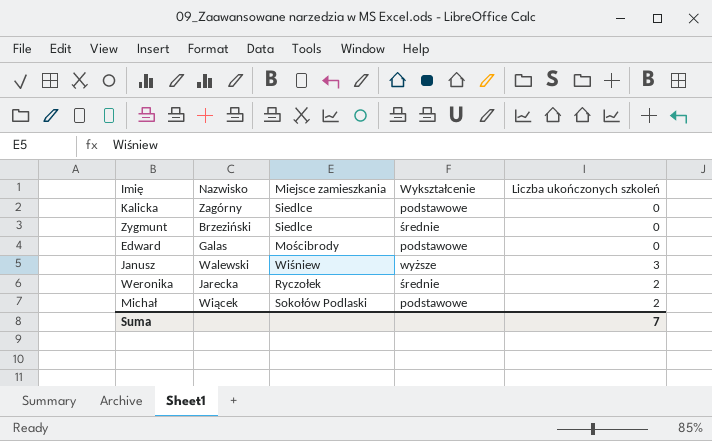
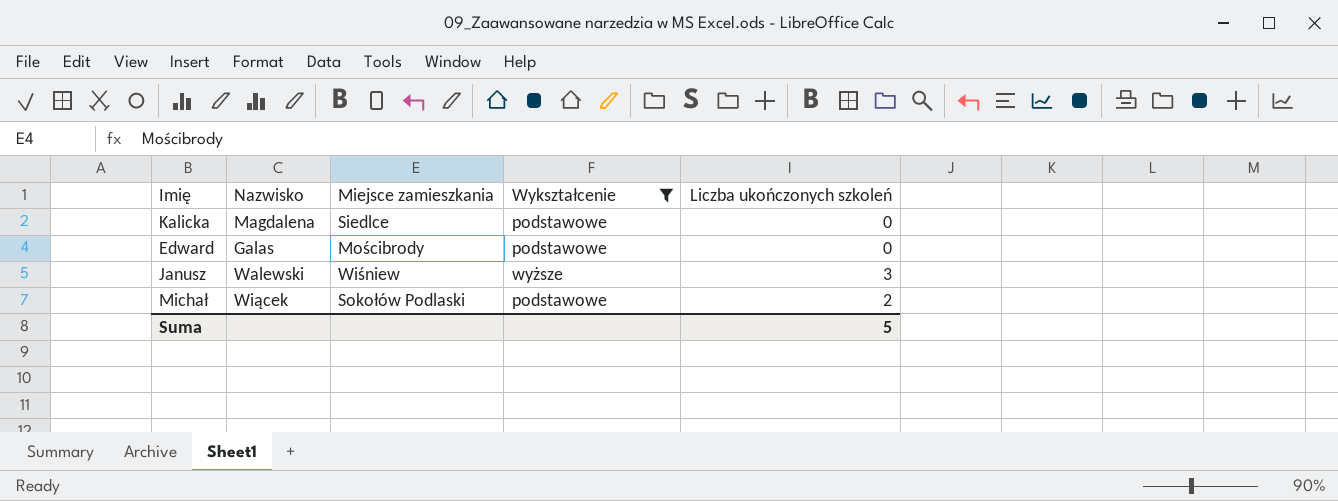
filter: none -> Wykształcenie != średnie
Kalicka | Nazwisko: Zagórny -> Magdalena
Suma | Liczba ukończonych szkoleń: 7 -> 5

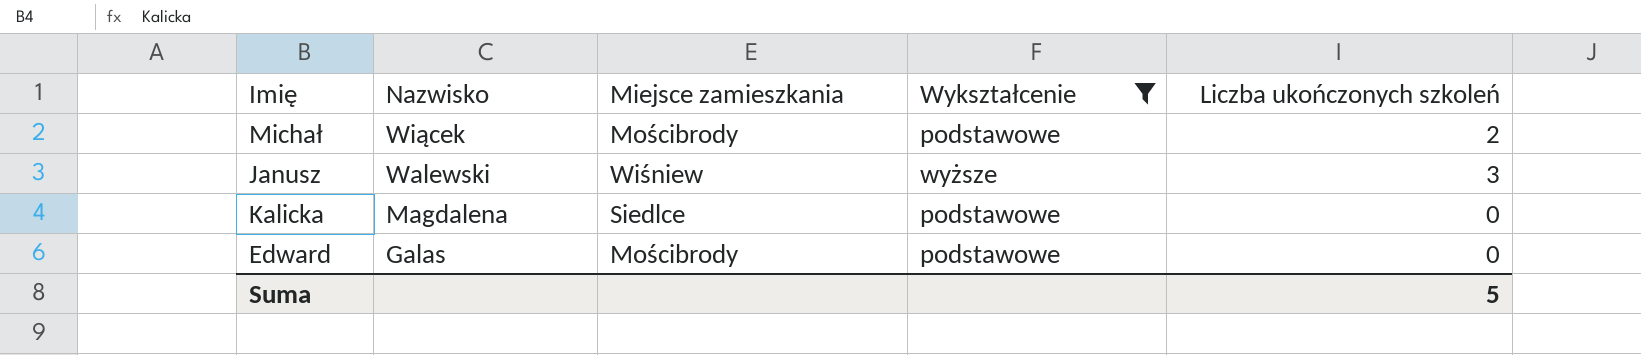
row order: none -> Nazwisko descending
Michał | Miejsce zamieszkania: Sokołów Podlaski -> Mościbrody

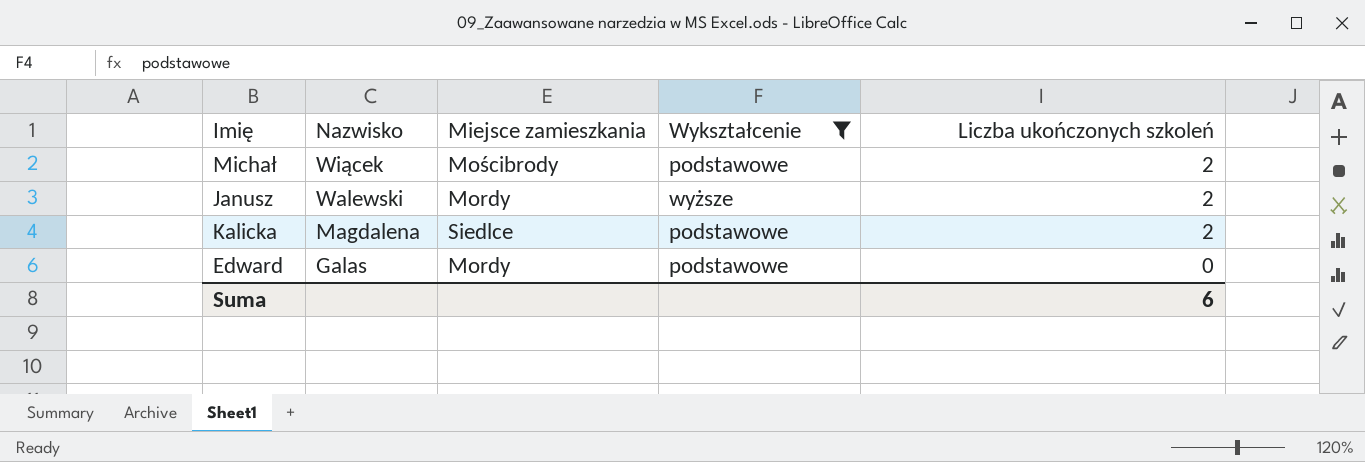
Janusz | Miejsce zamieszkania: Wiśniew -> Mordy
Janusz | Liczba ukończonych szkoleń: 3 -> 2
Kalicka | Liczba ukończonych szkoleń: 0 -> 2
Edward | Miejsce zamieszkania: Mościbrody -> Mordy
Suma | Liczba ukończonych szkoleń: 5 -> 6

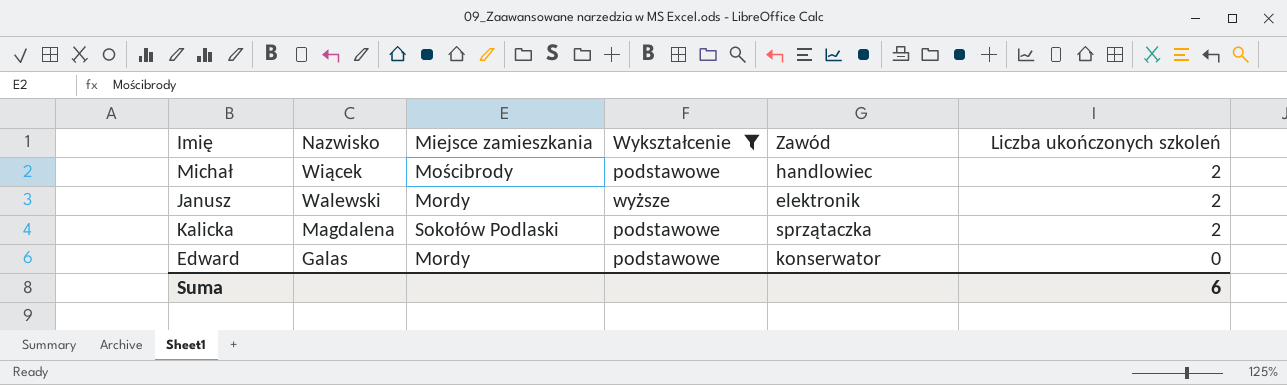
column Zawód | position: none -> 5
Kalicka | Miejsce zamieszkania: Siedlce -> Sokołów Podlaski

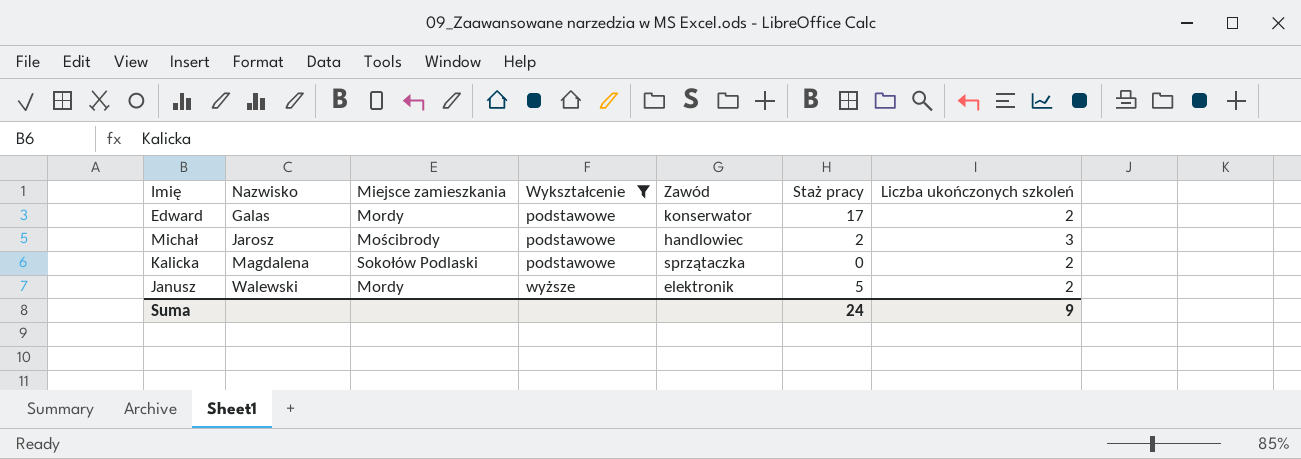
row order: Nazwisko descending -> Nazwisko ascending
column Staż pracy | position: none -> 6
Edward | Liczba ukończonych szkoleń: 0 -> 2
Michał | Nazwisko: Wiącek -> Jarosz
Michał | Liczba ukończonych szkoleń: 2 -> 3
Suma | Liczba ukończonych szkoleń: 6 -> 9

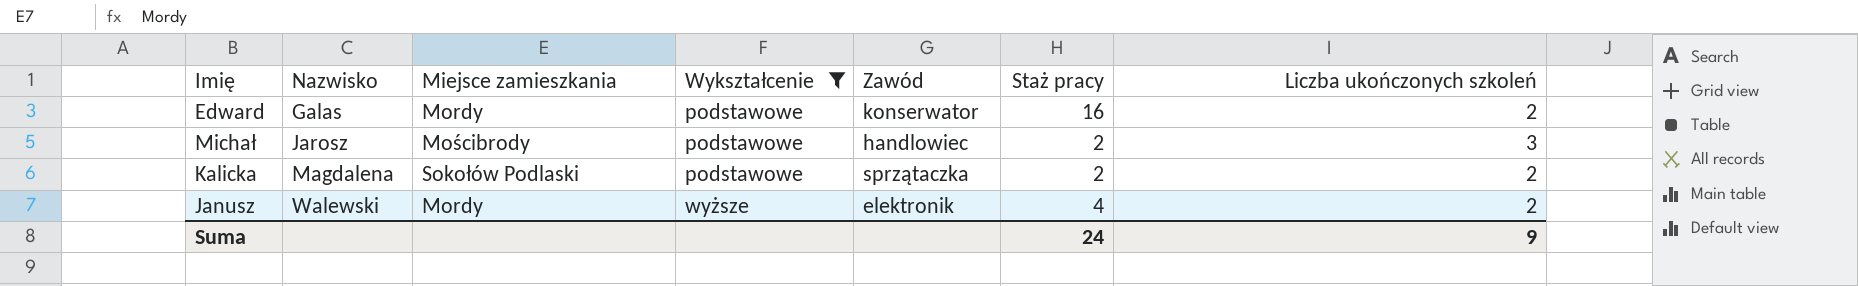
Edward | Staż pracy: 17 -> 16
Kalicka | Staż pracy: 0 -> 2
Janusz | Staż pracy: 5 -> 4

